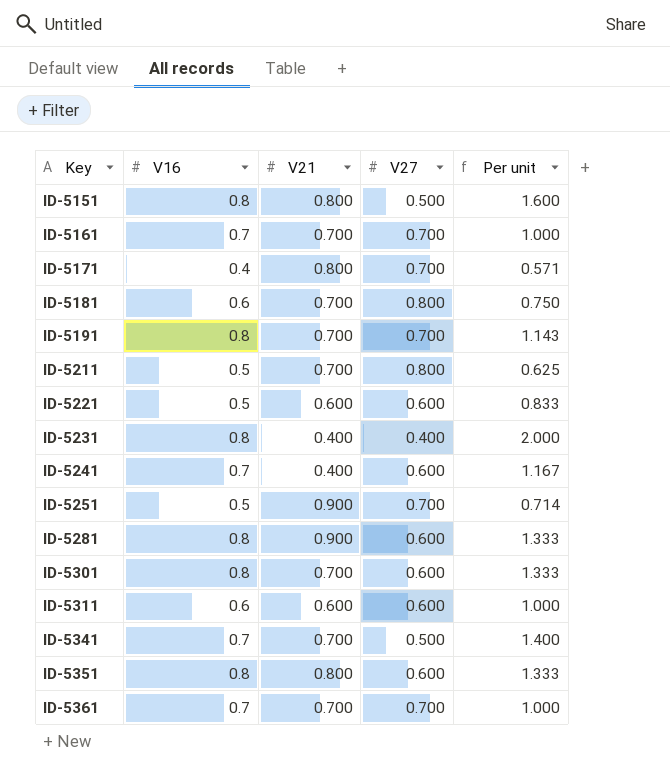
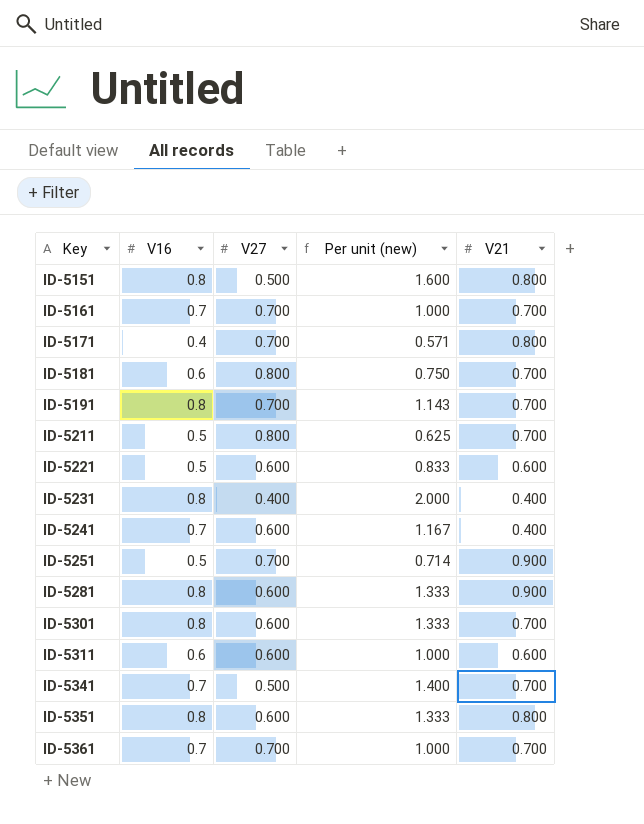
column name: Per unit -> Per unit (new)
column V21 | position: 3 -> 5

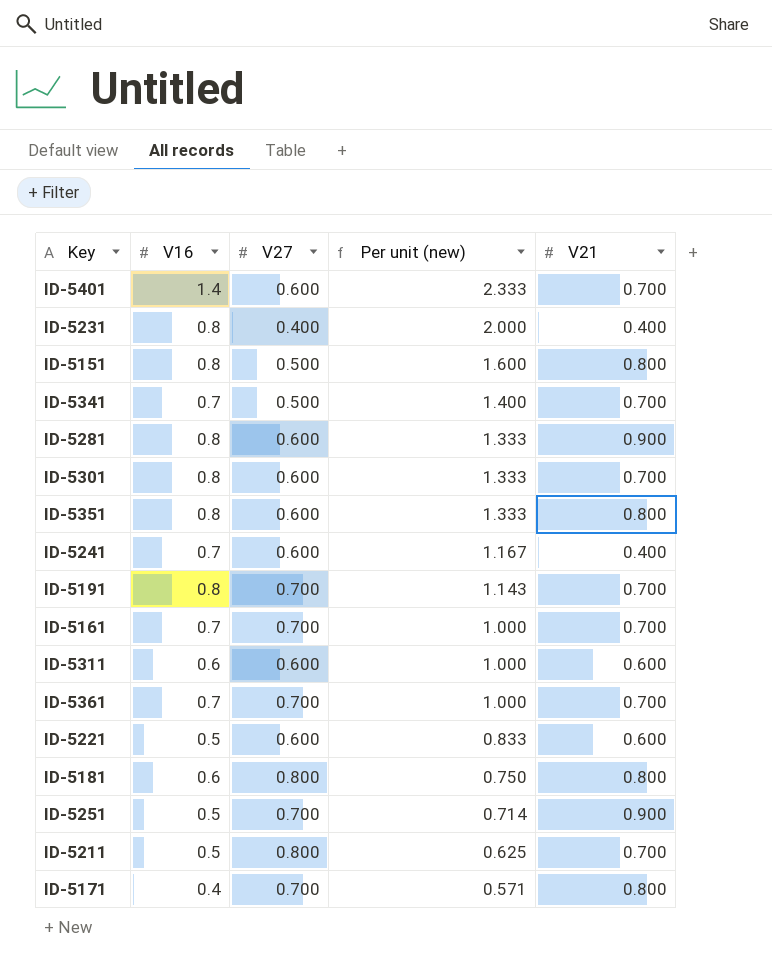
row order: Key ascending -> Per unit (new) descending
row ID-5401: none -> 1.4 | 0.600 | 2.333 | 0.700
ID-5181 | V21: 0.700 -> 0.800

